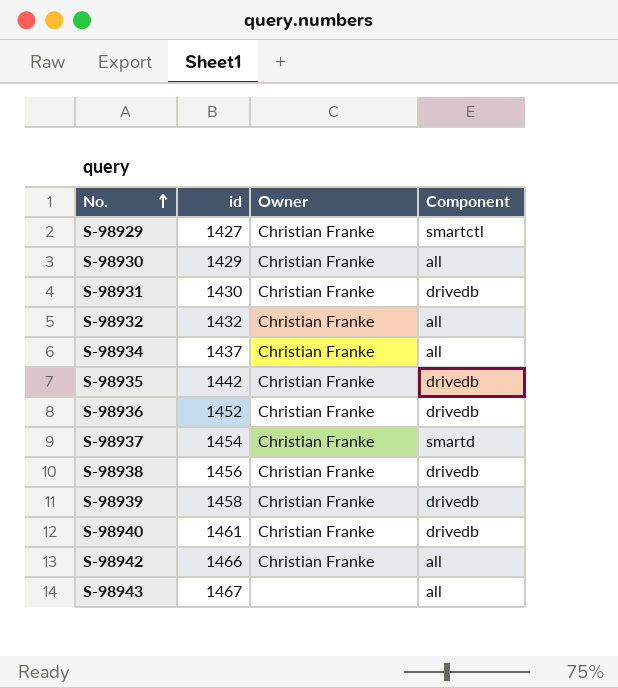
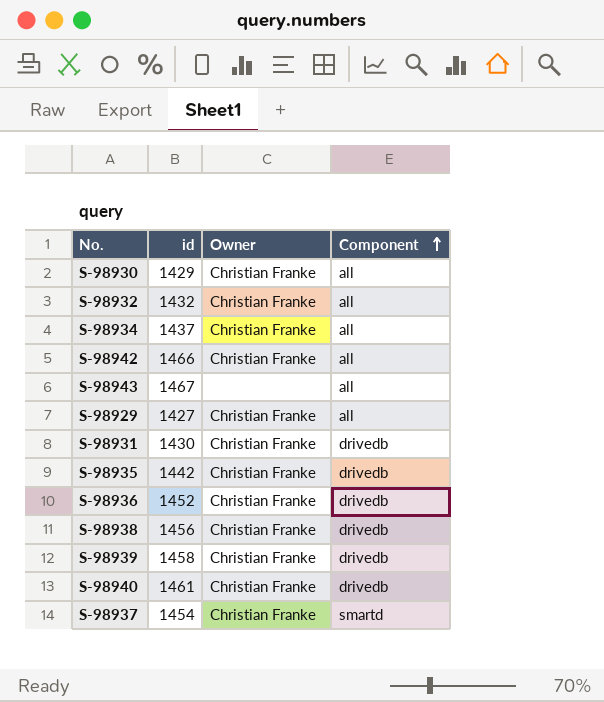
row order: No. ascending -> Component ascending
S-98929 | Component: smartctl -> all

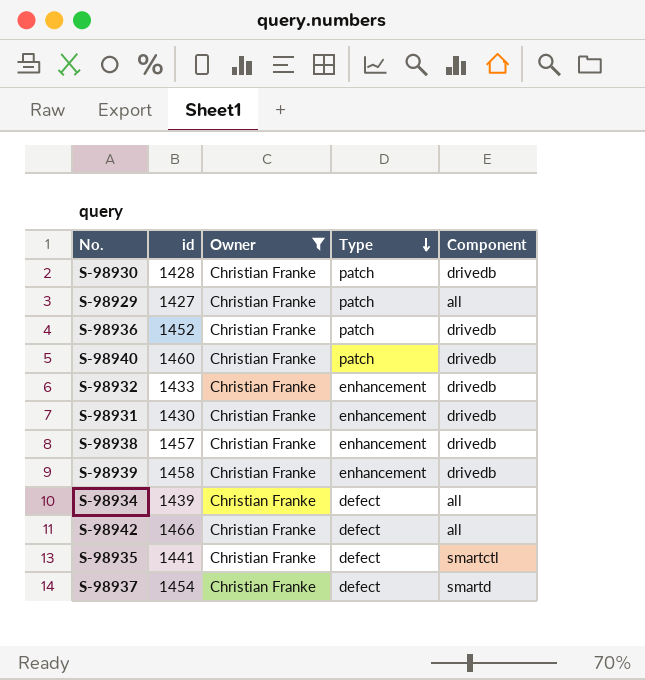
filter: none -> Owner = Christian Franke
row order: Component ascending -> Type descending
column Type | position: none -> 4
S-98930 | id: 1429 -> 1428
S-98930 | Component: all -> drivedb
S-98940 | id: 1461 -> 1460
S-98932 | id: 1432 -> 1433
S-98932 | Component: all -> drivedb
S-98938 | id: 1456 -> 1457
S-98934 | id: 1437 -> 1439
S-98935 | id: 1442 -> 1441
S-98935 | Component: drivedb -> smartctl

